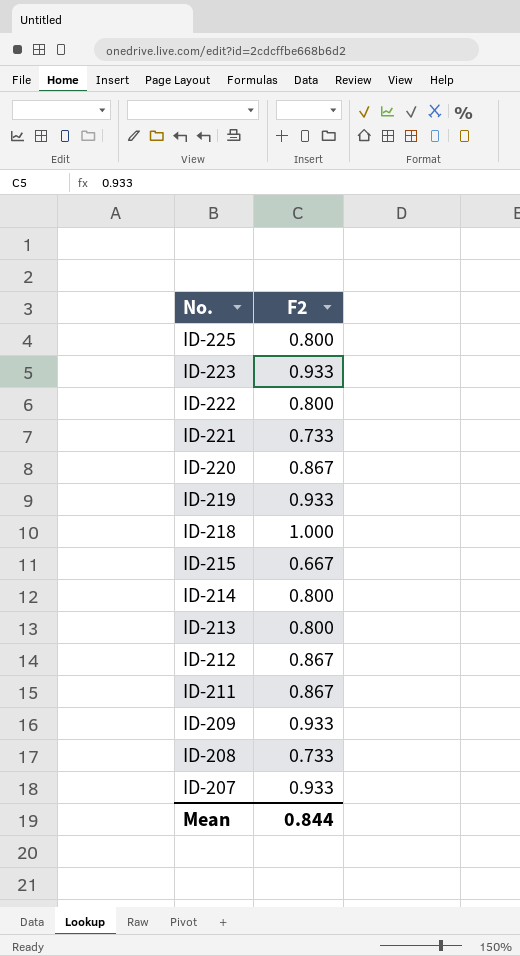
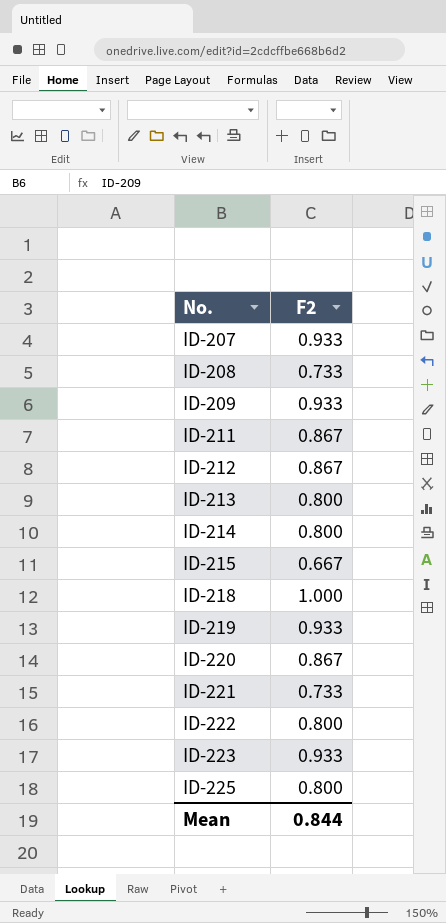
row order: No. descending -> No. ascending

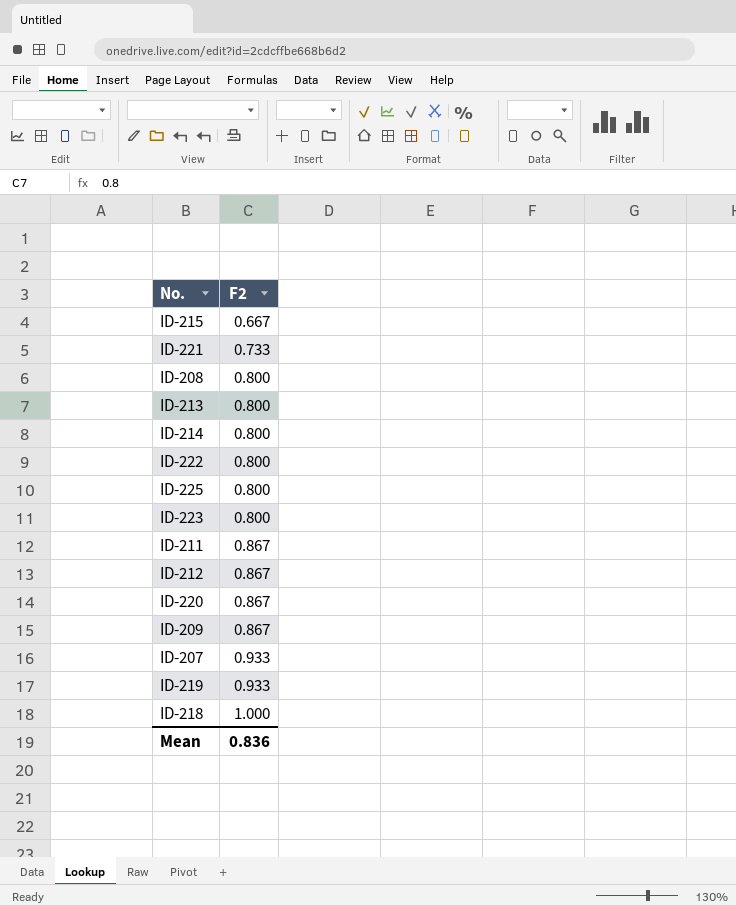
row order: No. ascending -> F2 ascending
ID-208 | F2: 0.733 -> 0.800
ID-223 | F2: 0.933 -> 0.800
ID-209 | F2: 0.933 -> 0.867
Mean | F2: 0.844 -> 0.836

